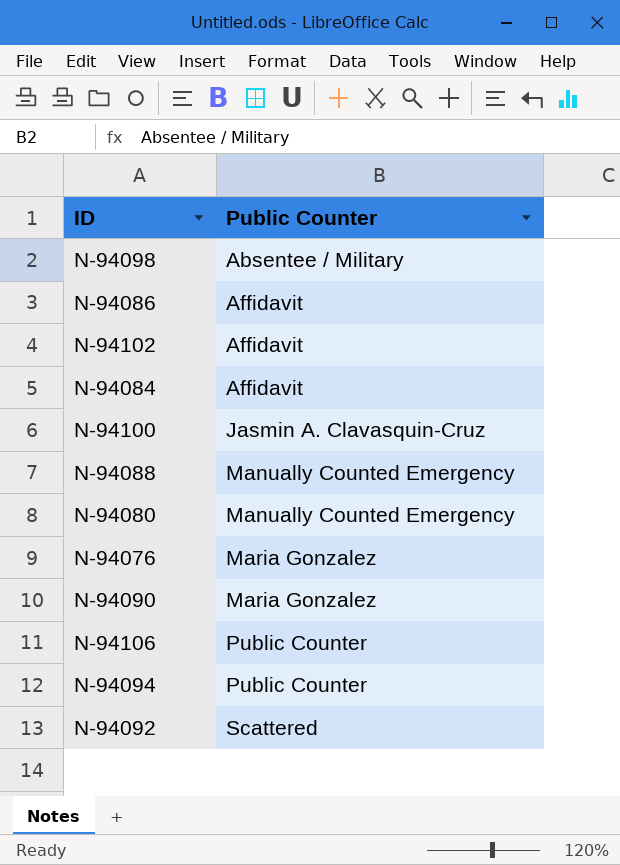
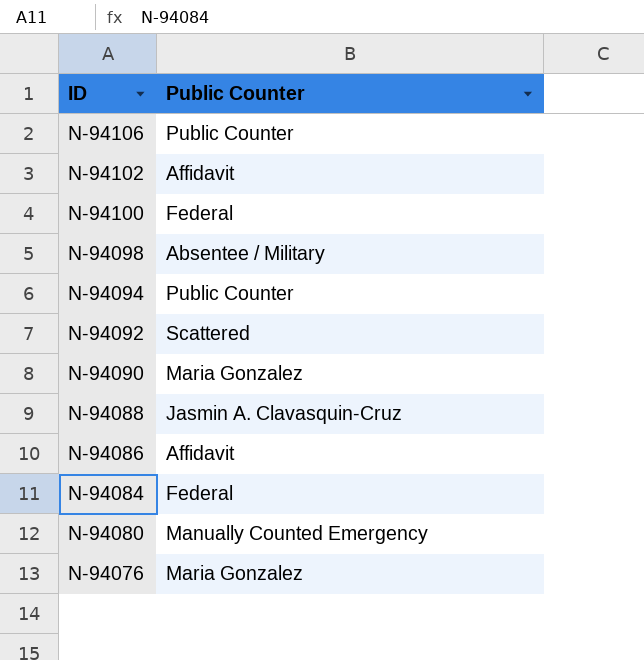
row order: Public Counter ascending -> ID descending
N-94100 | Public Counter: Jasmin A. Clavasquin-Cruz -> Federal
N-94088 | Public Counter: Manually Counted Emergency -> Jasmin A. Clavasquin-Cruz
N-94084 | Public Counter: Affidavit -> Federal

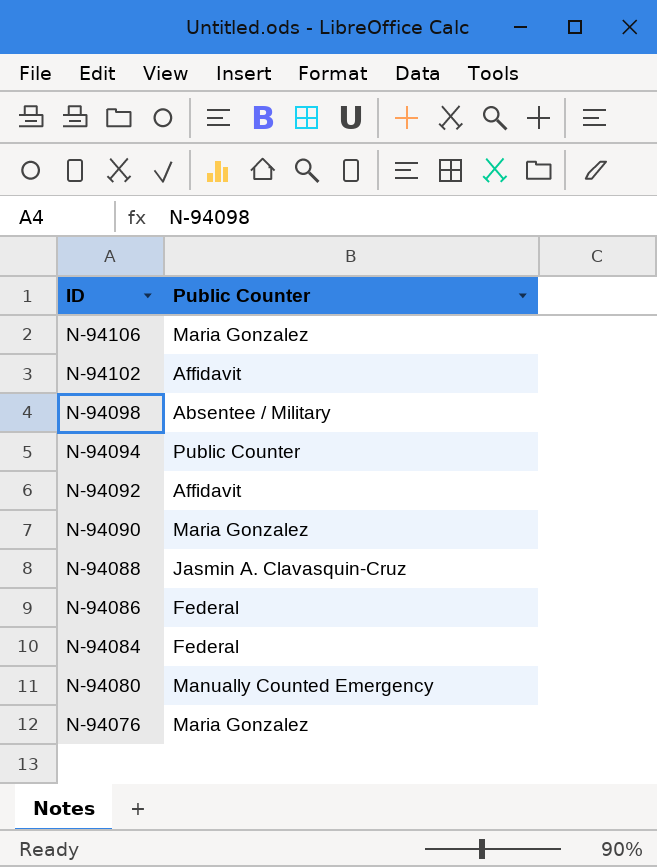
row N-94100: Federal -> none
N-94106 | Public Counter: Public Counter -> Maria Gonzalez
N-94092 | Public Counter: Scattered -> Affidavit
N-94086 | Public Counter: Affidavit -> Federal

